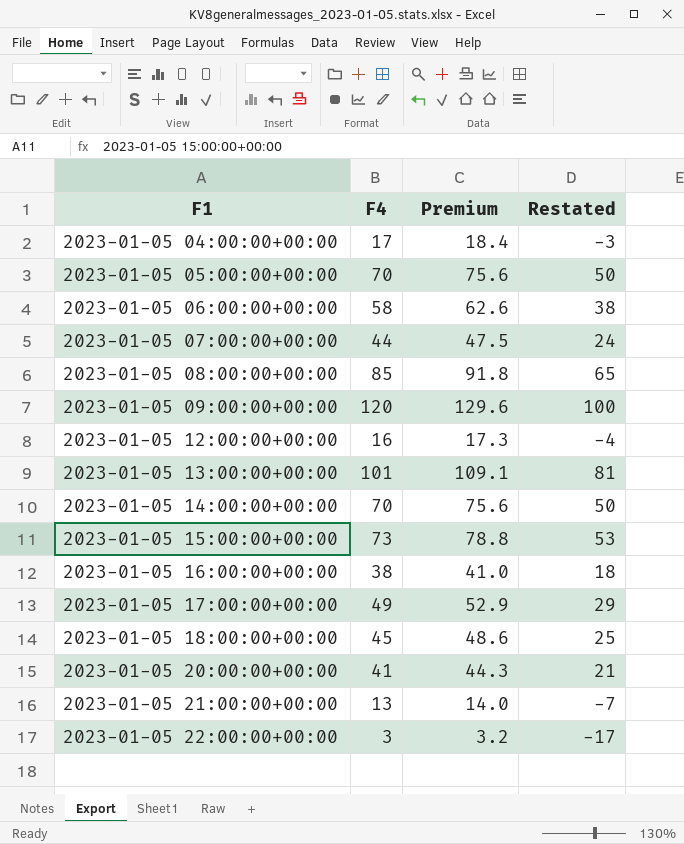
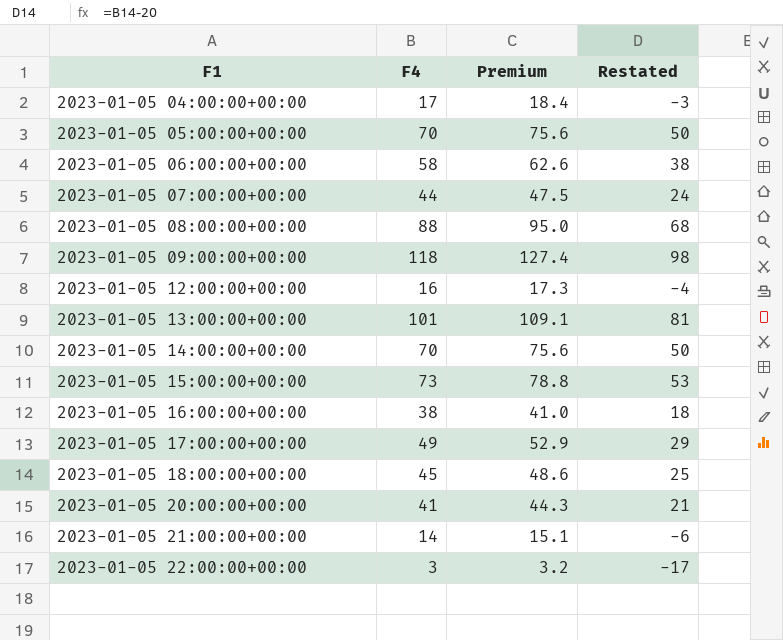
2023-01-05 08:00:00+00:00 | F4: 85 -> 88
2023-01-05 08:00:00+00:00 | Premium: 91.8 -> 95.0
2023-01-05 08:00:00+00:00 | Restated: 65 -> 68
2023-01-05 09:00:00+00:00 | F4: 120 -> 118
2023-01-05 09:00:00+00:00 | Premium: 129.6 -> 127.4
2023-01-05 09:00:00+00:00 | Restated: 100 -> 98
2023-01-05 21:00:00+00:00 | F4: 13 -> 14
2023-01-05 21:00:00+00:00 | Premium: 14.0 -> 15.1
2023-01-05 21:00:00+00:00 | Restated: -7 -> -6

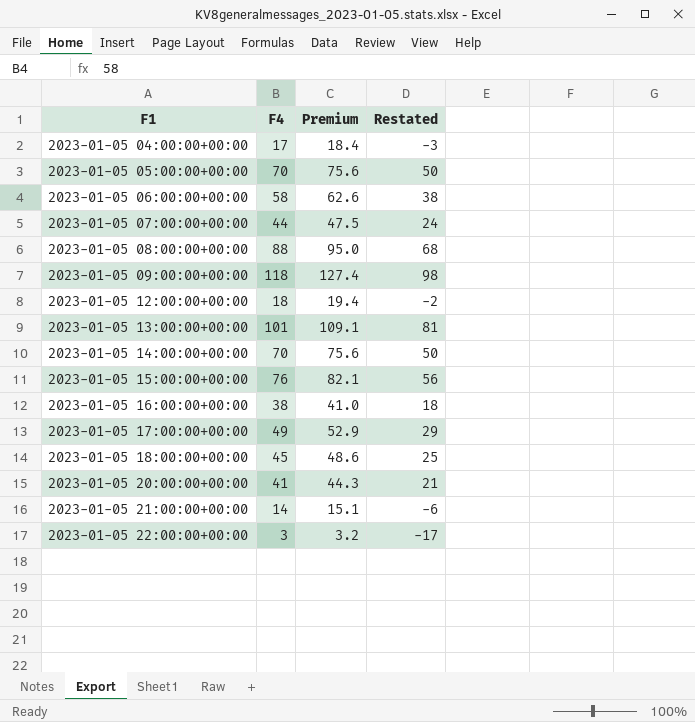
2023-01-05 12:00:00+00:00 | F4: 16 -> 18
2023-01-05 12:00:00+00:00 | Premium: 17.3 -> 19.4
2023-01-05 12:00:00+00:00 | Restated: -4 -> -2
2023-01-05 15:00:00+00:00 | F4: 73 -> 76
2023-01-05 15:00:00+00:00 | Premium: 78.8 -> 82.1
2023-01-05 15:00:00+00:00 | Restated: 53 -> 56

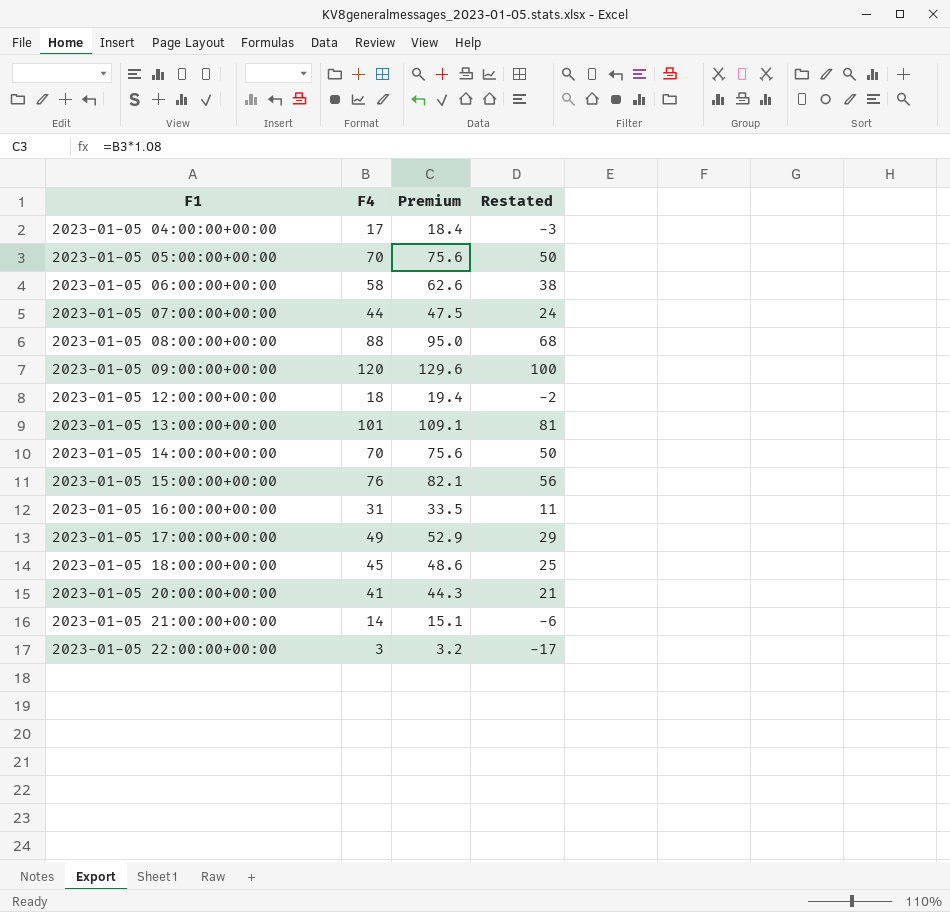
2023-01-05 09:00:00+00:00 | F4: 118 -> 120
2023-01-05 09:00:00+00:00 | Premium: 127.4 -> 129.6
2023-01-05 09:00:00+00:00 | Restated: 98 -> 100
2023-01-05 16:00:00+00:00 | F4: 38 -> 31
2023-01-05 16:00:00+00:00 | Premium: 41.0 -> 33.5
2023-01-05 16:00:00+00:00 | Restated: 18 -> 11

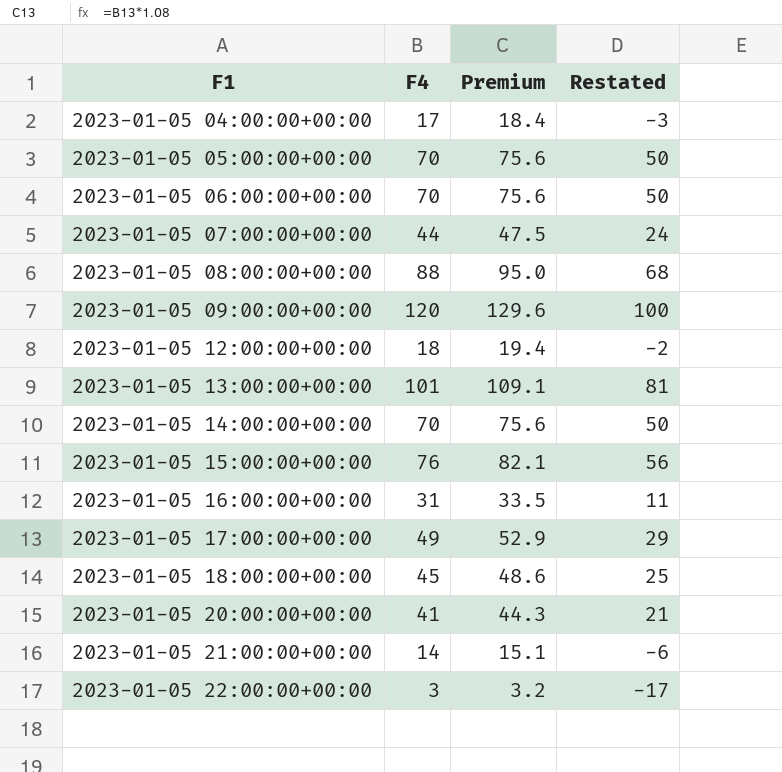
2023-01-05 06:00:00+00:00 | F4: 58 -> 70
2023-01-05 06:00:00+00:00 | Premium: 62.6 -> 75.6
2023-01-05 06:00:00+00:00 | Restated: 38 -> 50

